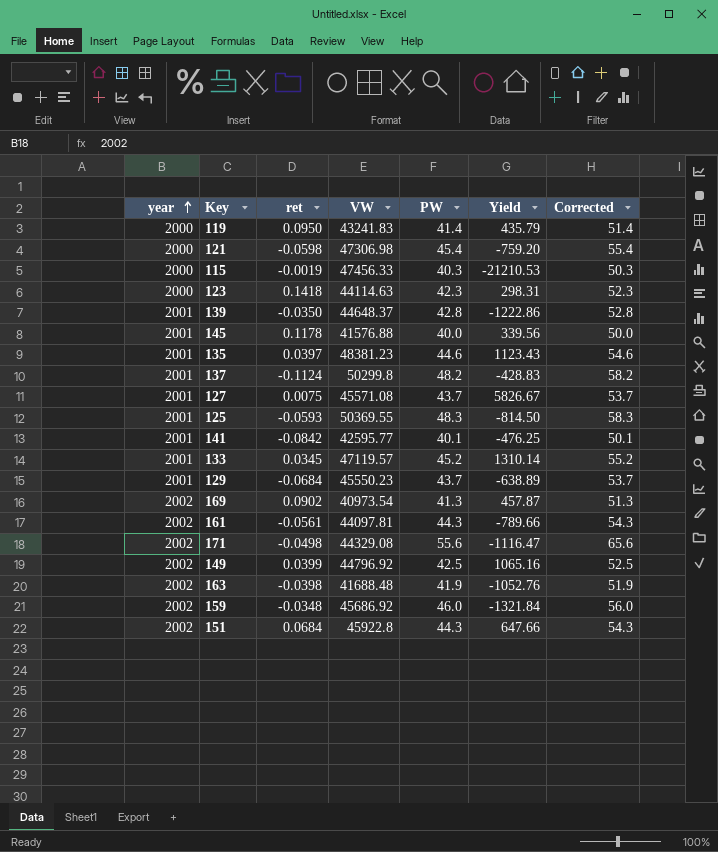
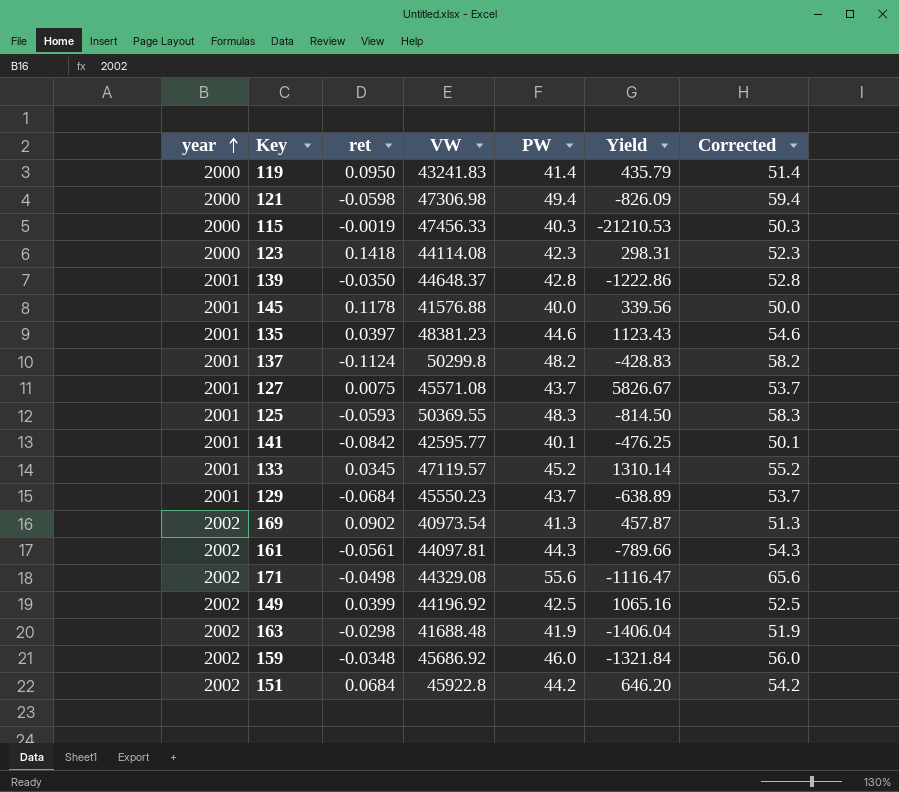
121 | PW: 45.4 -> 49.4
121 | Yield: -759.20 -> -826.09
121 | Corrected: 55.4 -> 59.4
123 | VW: 44114.63 -> 44114.08
149 | VW: 44796.92 -> 44196.92
163 | ret: -0.0398 -> -0.0298
163 | Yield: -1052.76 -> -1406.04
151 | PW: 44.3 -> 44.2
151 | Yield: 647.66 -> 646.20
151 | Corrected: 54.3 -> 54.2

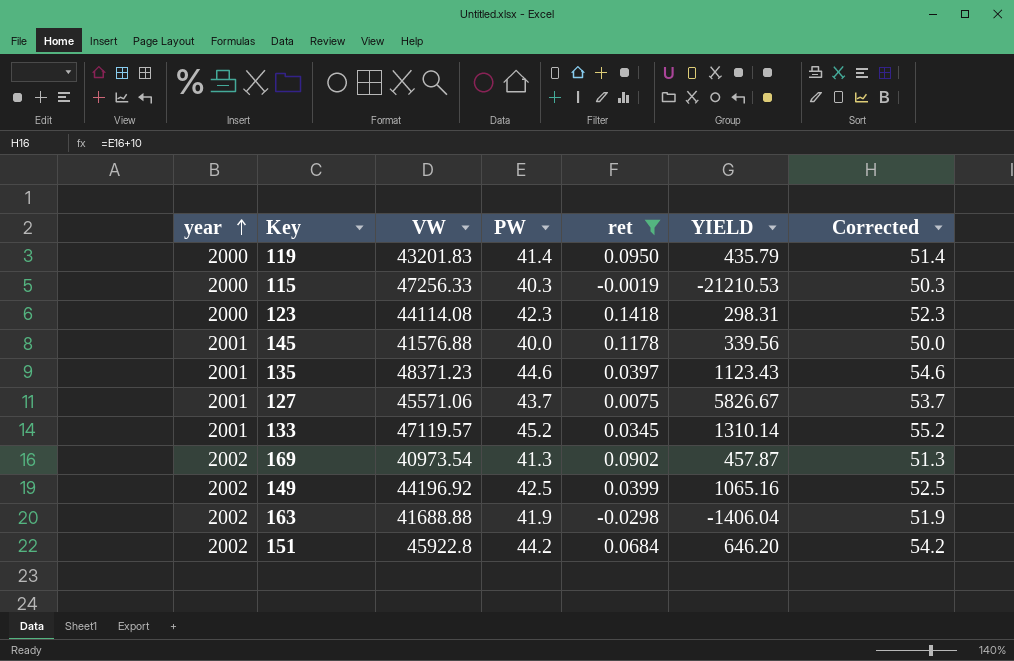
filter: none -> ret >= -0.0298
column ret | position: 3 -> 5
column name: Yield -> YIELD
119 | VW: 43241.83 -> 43201.83
115 | VW: 47456.33 -> 47256.33
135 | VW: 48381.23 -> 48371.23
127 | VW: 45571.08 -> 45571.06
163 | VW: 41688.48 -> 41688.88

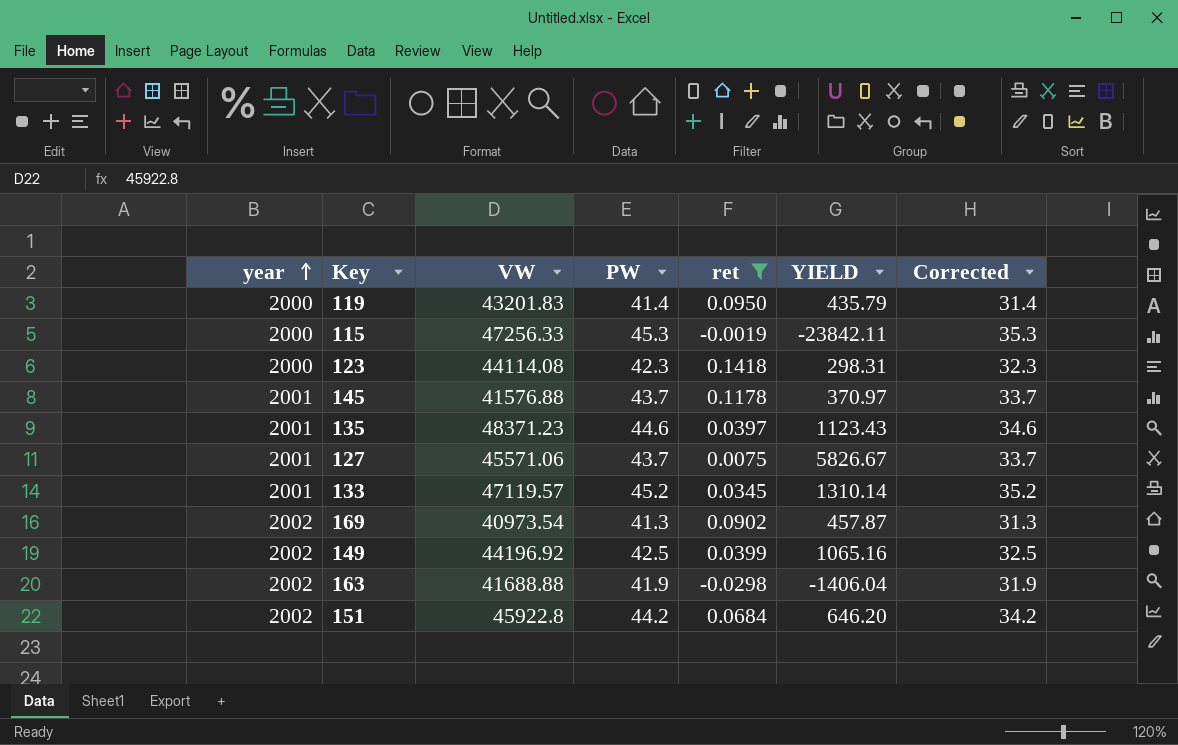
column Corrected | formula: [PW] + 10 -> [PW] - 10
115 | PW: 40.3 -> 45.3
115 | YIELD: -21210.53 -> -23842.11
145 | PW: 40.0 -> 43.7
145 | YIELD: 339.56 -> 370.97

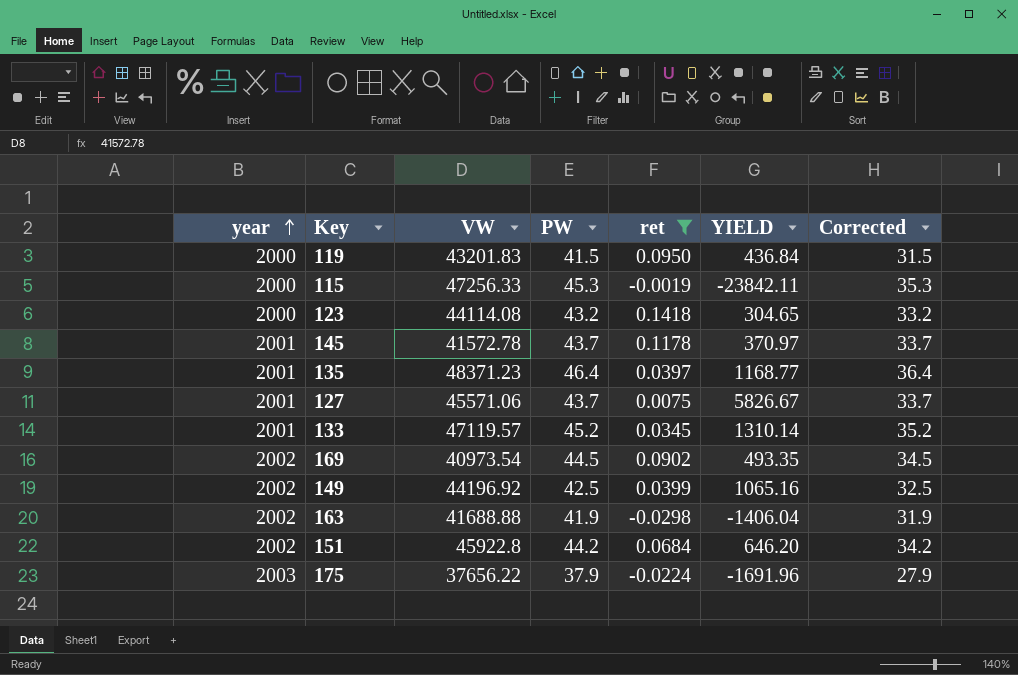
119 | PW: 41.4 -> 41.5
119 | YIELD: 435.79 -> 436.84
119 | Corrected: 31.4 -> 31.5
123 | PW: 42.3 -> 43.2
123 | YIELD: 298.31 -> 304.65
123 | Corrected: 32.3 -> 33.2
145 | VW: 41576.88 -> 41572.78
135 | PW: 44.6 -> 46.4
135 | YIELD: 1123.43 -> 1168.77
135 | Corrected: 34.6 -> 36.4
169 | PW: 41.3 -> 44.5
169 | YIELD: 457.87 -> 493.35
169 | Corrected: 31.3 -> 34.5
row 175: none -> 2003 | 37656.22 | 37.9 | -0.0224 | -1691.96 | 27.9

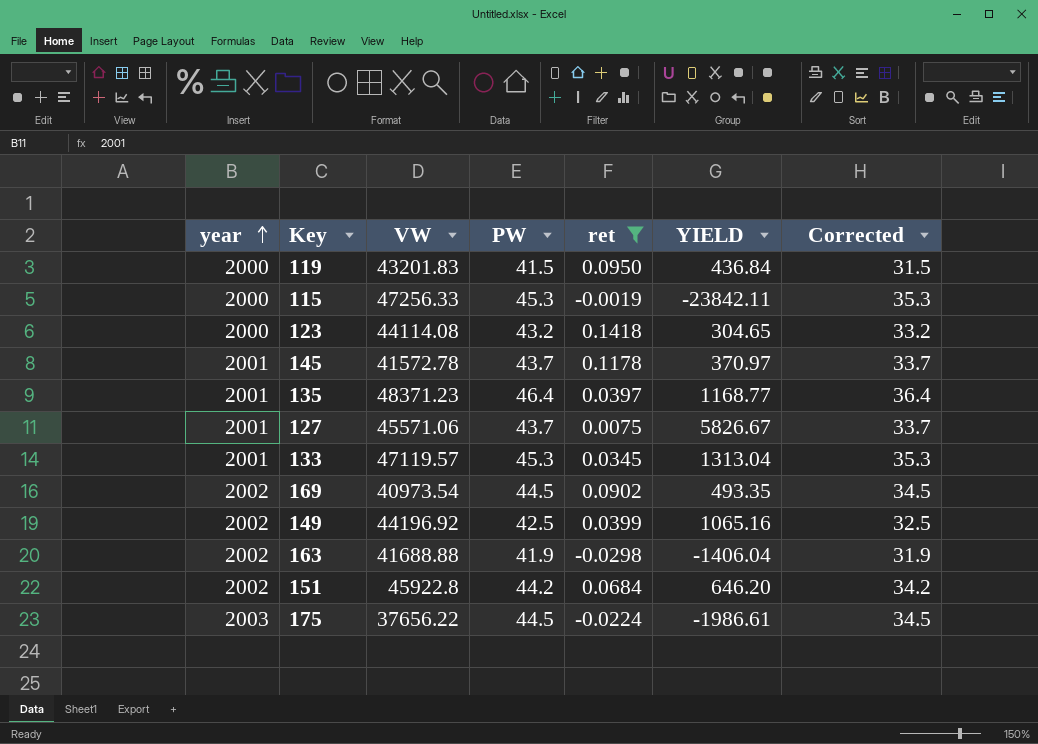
133 | PW: 45.2 -> 45.3
133 | YIELD: 1310.14 -> 1313.04
133 | Corrected: 35.2 -> 35.3
175 | PW: 37.9 -> 44.5
175 | YIELD: -1691.96 -> -1986.61
175 | Corrected: 27.9 -> 34.5

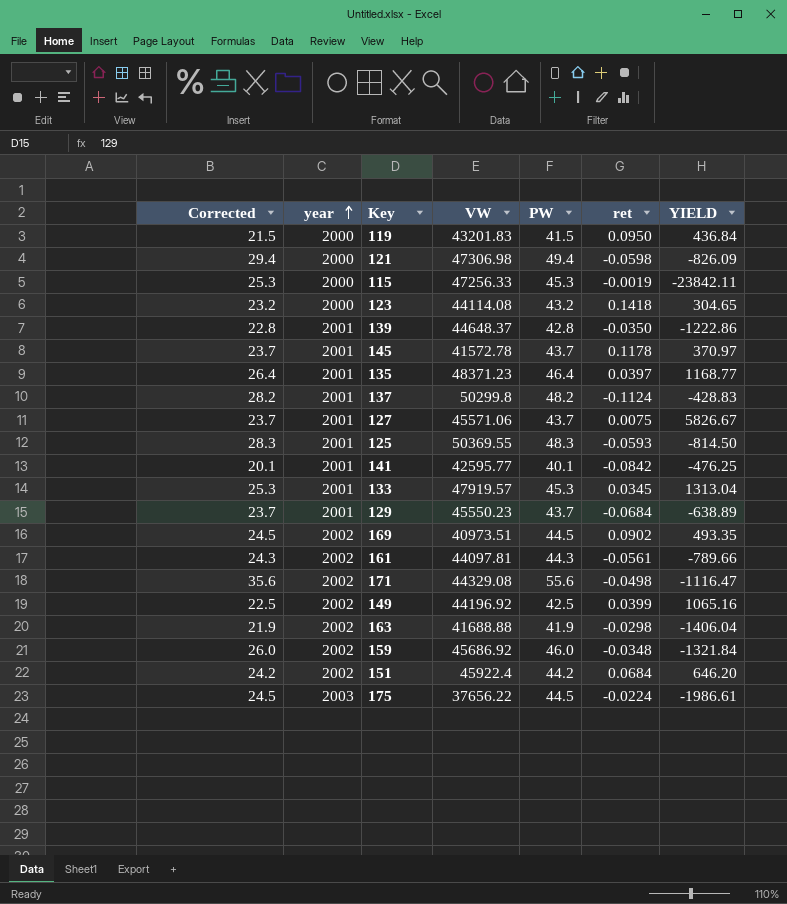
filter: ret >= -0.0298 -> none
column Corrected | formula: [PW] - 10 -> [PW] - 20
column Corrected | position: 7 -> 1
133 | VW: 47119.57 -> 47919.57
169 | VW: 40973.54 -> 40973.51
151 | VW: 45922.8 -> 45922.4

